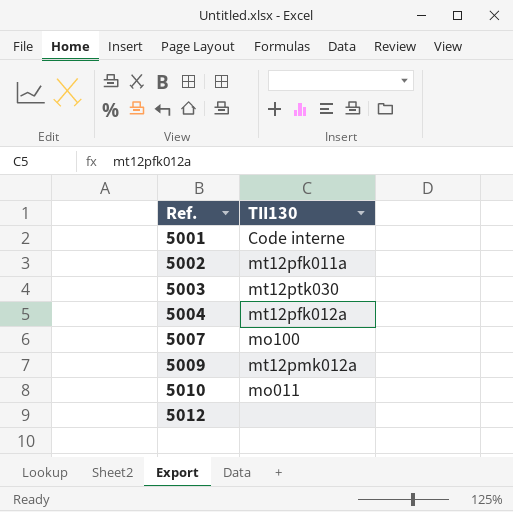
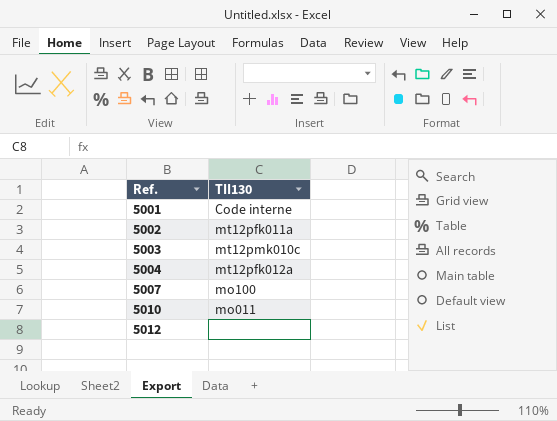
row 5009: mt12pmk012a -> none
5003 | TII130: mt12ptk030 -> mt12pmk010c

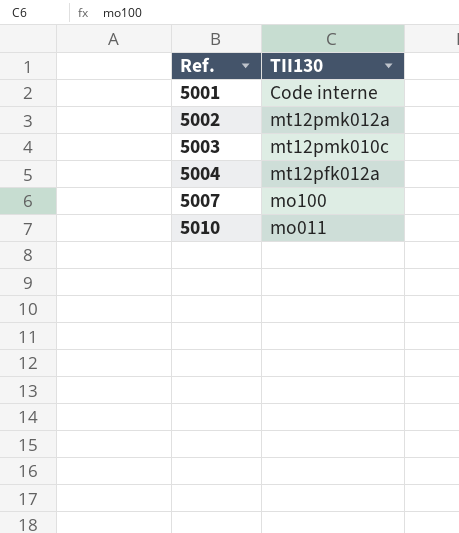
row 5012: none -> none
5002 | TII130: mt12pfk011a -> mt12pmk012a

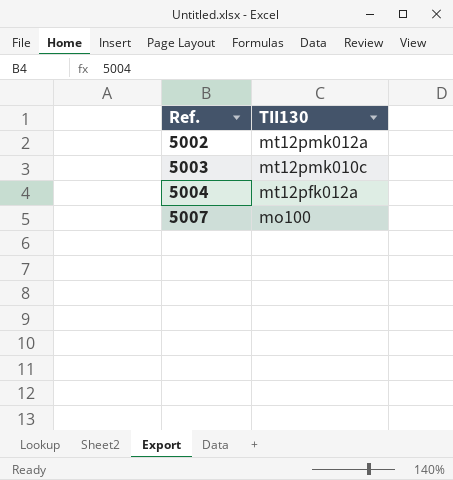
row 5001: Code interne -> none
row 5010: mo011 -> none

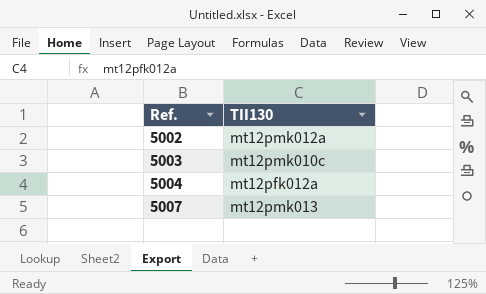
5007 | TII130: mo100 -> mt12pmk013

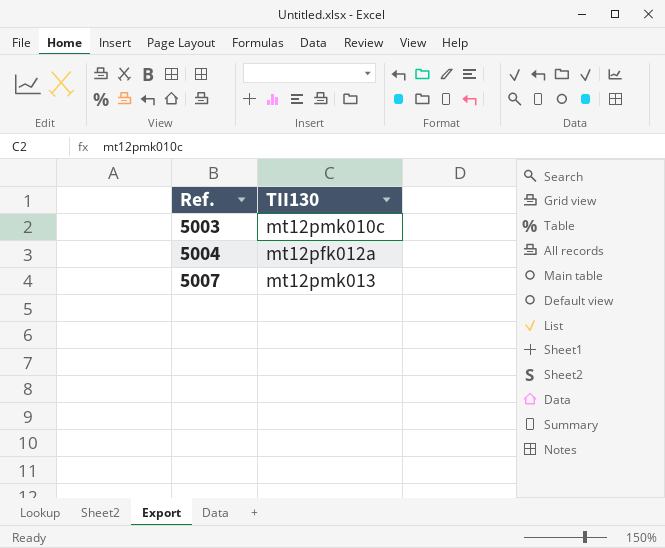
row 5002: mt12pmk012a -> none

